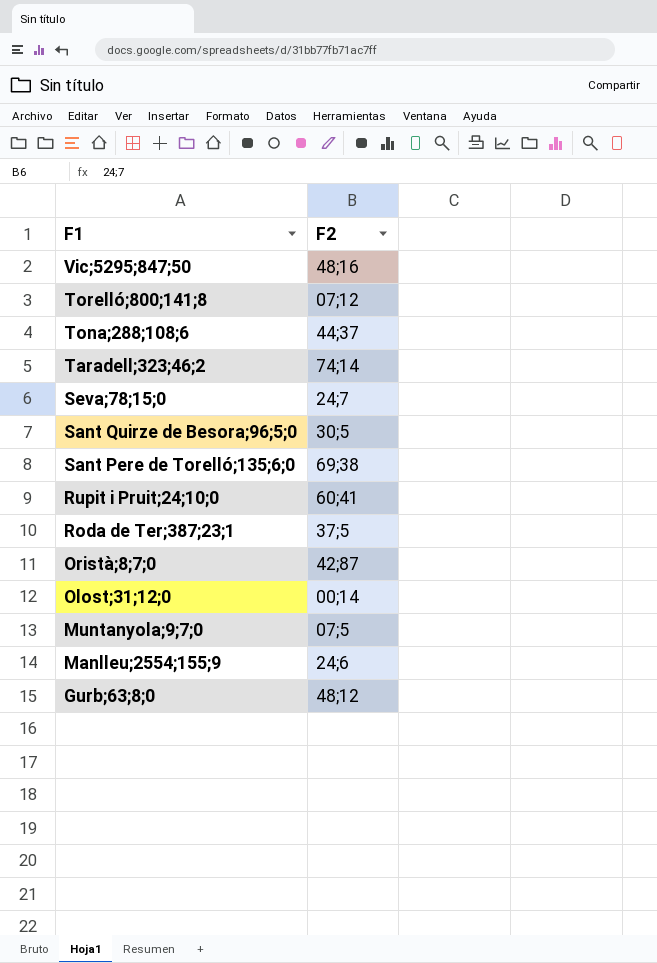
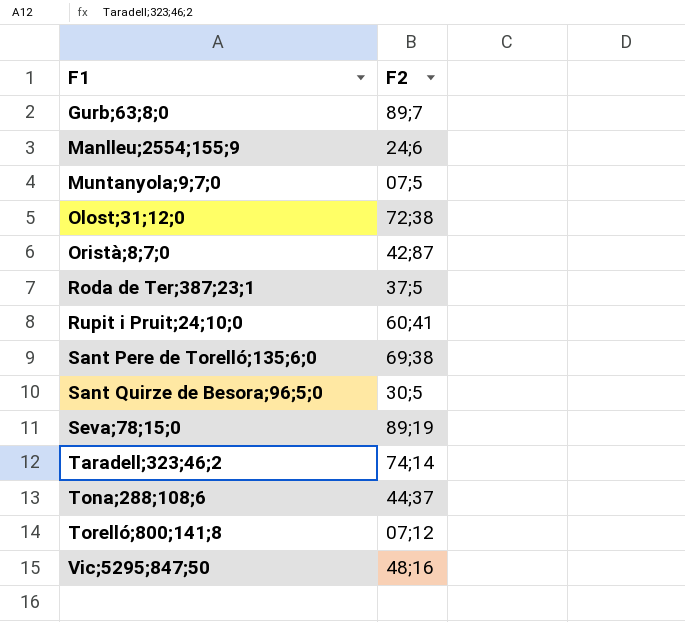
row order: F1 descending -> F1 ascending
Gurb;63;8;0 | F2: 48;12 -> 89;7
Olost;31;12;0 | F2: 00;14 -> 72;38
Seva;78;15;0 | F2: 24;7 -> 89;19

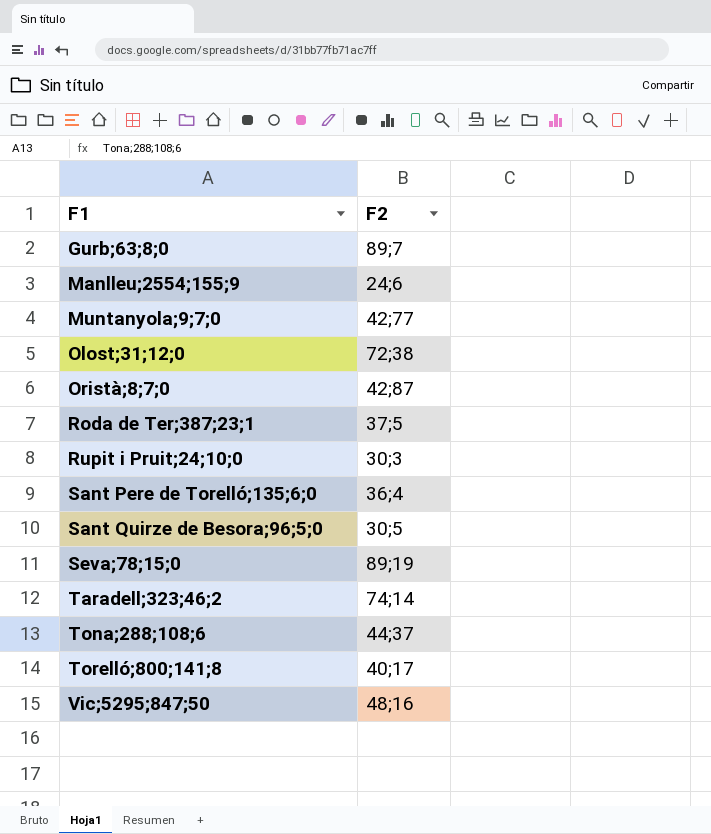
Muntanyola;9;7;0 | F2: 07;5 -> 42;77
Rupit i Pruit;24;10;0 | F2: 60;41 -> 30;3
Sant Pere de Torelló;135;6;0 | F2: 69;38 -> 36;4
Torelló;800;141;8 | F2: 07;12 -> 40;17

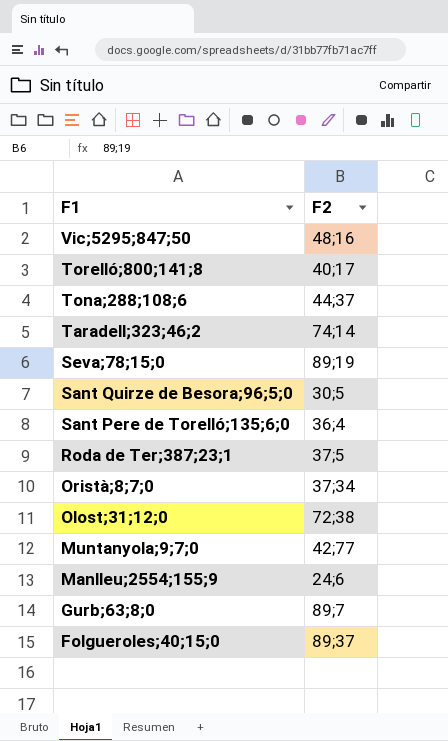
row order: F1 ascending -> F1 descending
row Rupit i Pruit;24;10;0: 30;3 -> none
Oristà;8;7;0 | F2: 42;87 -> 37;34
row Folgueroles;40;15;0: none -> 89;37

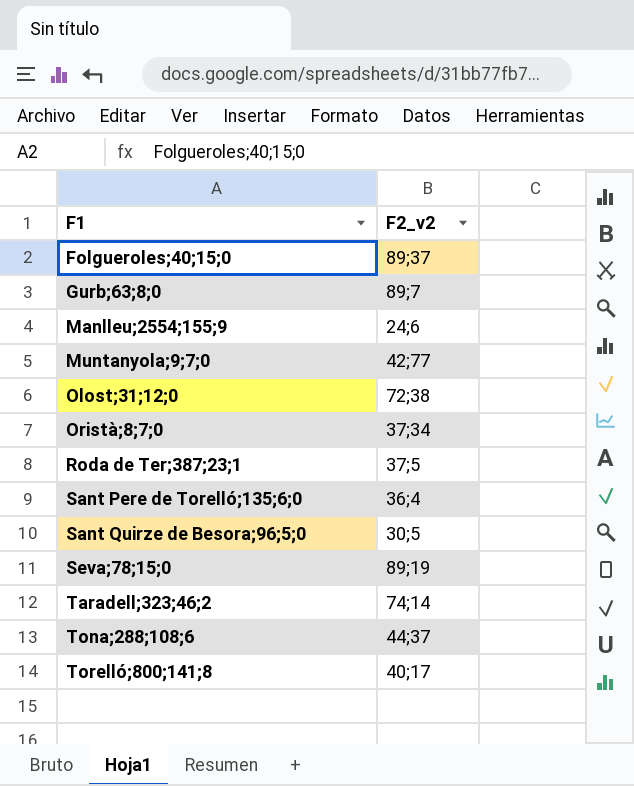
row order: F1 descending -> F1 ascending
column name: F2 -> F2_v2
row Vic;5295;847;50: 48;16 -> none

